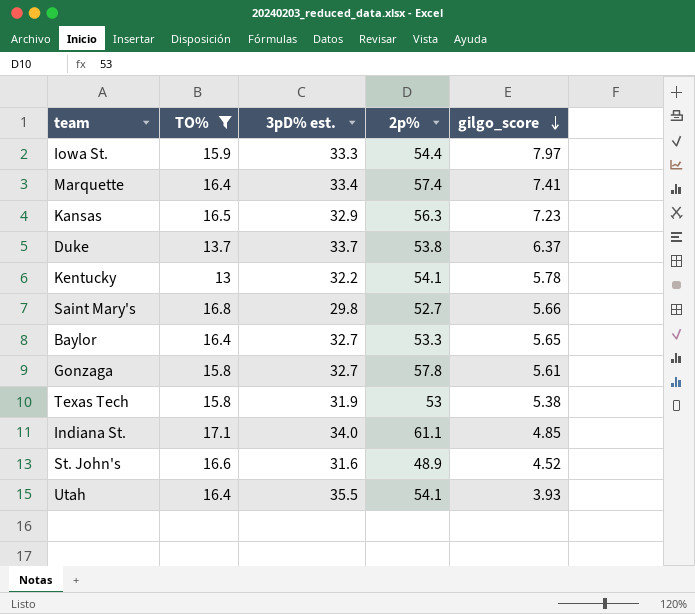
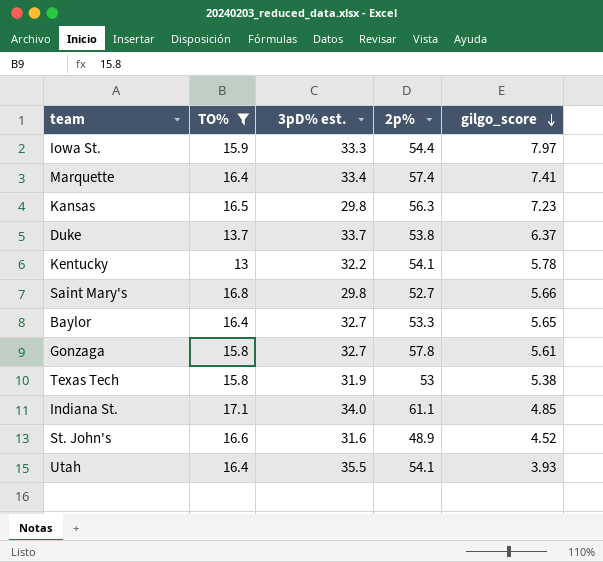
Kansas | 3pD% est.: 32.9 -> 29.8

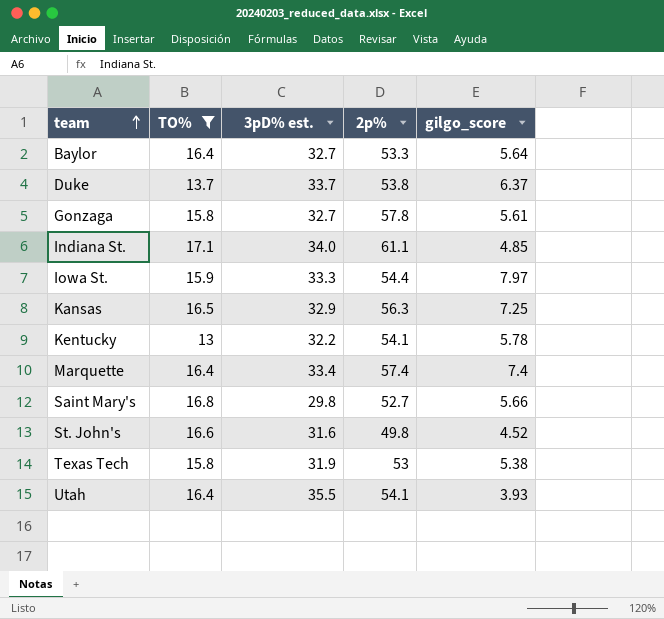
row order: gilgo_score descending -> team ascending
Baylor | gilgo_score: 5.65 -> 5.64
Kansas | 3pD% est.: 29.8 -> 32.9
Kansas | gilgo_score: 7.23 -> 7.25
Marquette | gilgo_score: 7.41 -> 7.4
St. John's | 2p%: 48.9 -> 49.8

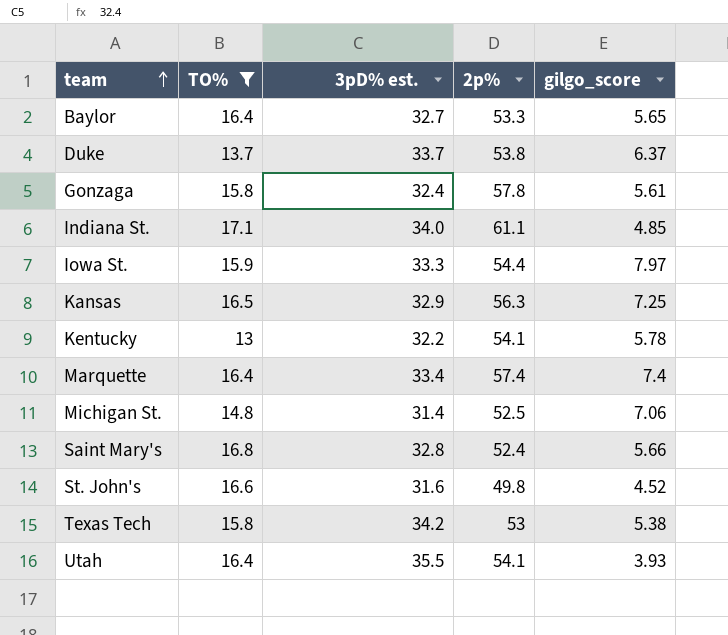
Baylor | gilgo_score: 5.64 -> 5.65
Gonzaga | 3pD% est.: 32.7 -> 32.4
row Michigan St.: none -> 14.8 | 31.4 | 52.5 | 7.06
Saint Mary's | 3pD% est.: 29.8 -> 32.8
Saint Mary's | 2p%: 52.7 -> 52.4
Texas Tech | 3pD% est.: 31.9 -> 34.2

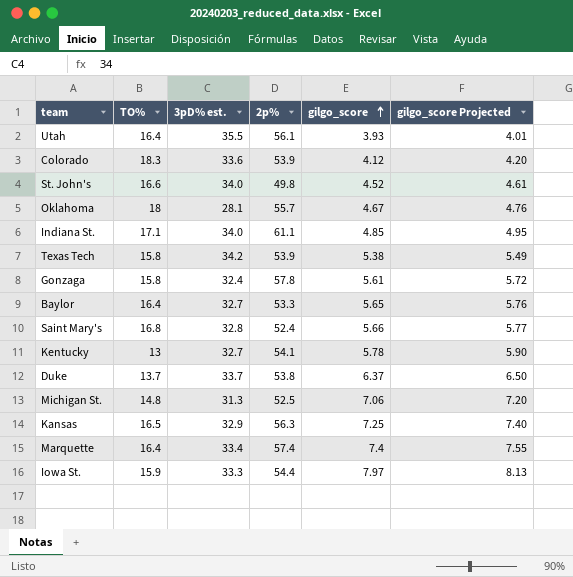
filter: TO% <= 17.1 -> none
row order: team ascending -> gilgo_score ascending
column gilgo_score Projected | formula: none -> [gilgo_score] * 1.02
Utah | 2p%: 54.1 -> 56.1
St. John's | 3pD% est.: 31.6 -> 34.0
Texas Tech | 2p%: 53 -> 53.9
Kentucky | 3pD% est.: 32.2 -> 32.7
Michigan St. | 3pD% est.: 31.4 -> 31.3

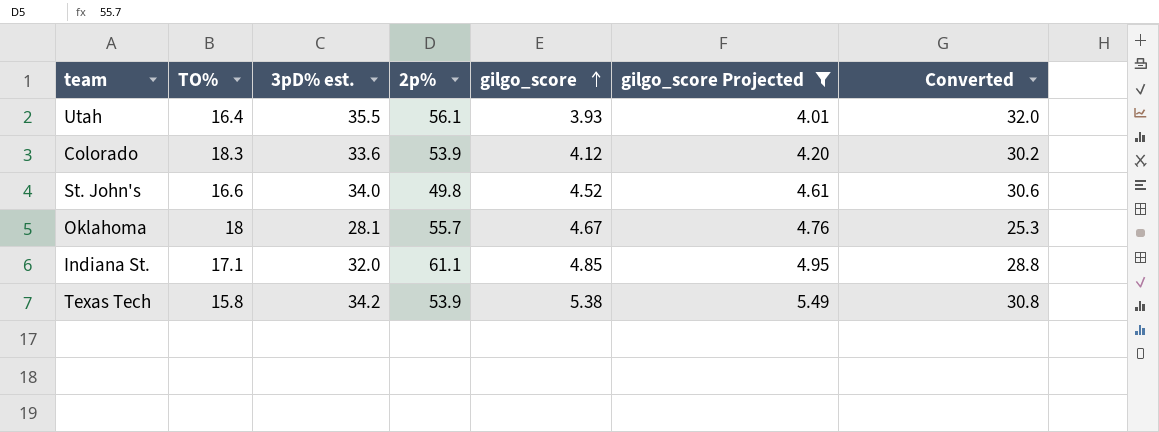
filter: none -> gilgo_score Projected <= 5.49
column Converted | formula: none -> [3pD% est.] * 0.9
Indiana St. | 3pD% est.: 34.0 -> 32.0

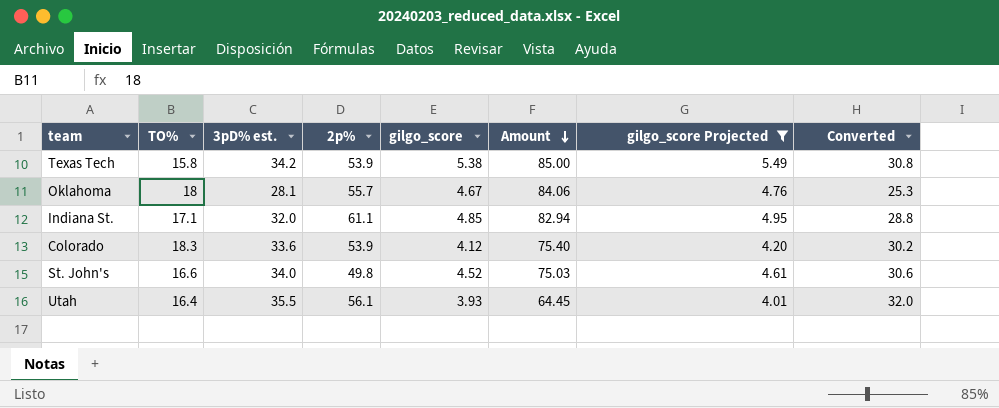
row order: gilgo_score ascending -> Amount descending
column Amount | formula: none -> [TO%] * [gilgo_score]

